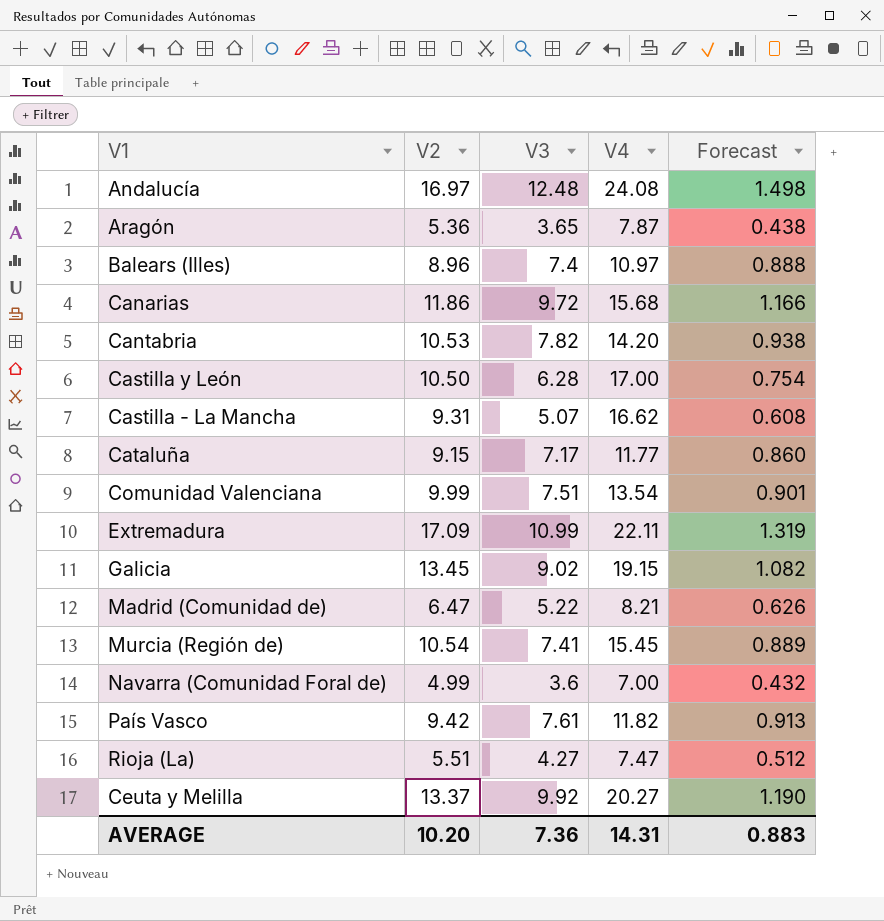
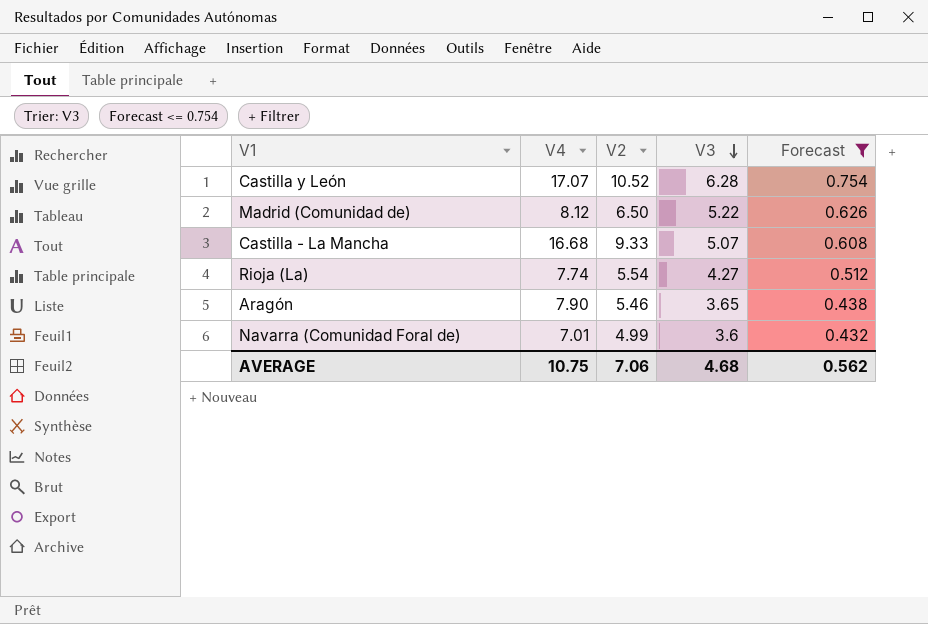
filter: none -> Forecast <= 0.754
row order: none -> V3 descending
column V4 | position: 4 -> 2
Castilla y León | V4: 17.00 -> 17.07
Castilla y León | V2: 10.50 -> 10.52
Madrid (Comunidad de) | V4: 8.21 -> 8.12
Madrid (Comunidad de) | V2: 6.47 -> 6.50
Castilla - La Mancha | V4: 16.62 -> 16.68
Castilla - La Mancha | V2: 9.31 -> 9.33
Rioja (La) | V4: 7.47 -> 7.74
Rioja (La) | V2: 5.51 -> 5.54
Aragón | V4: 7.87 -> 7.90
Aragón | V2: 5.36 -> 5.46
Navarra (Comunidad Foral de) | V4: 7.00 -> 7.01
AVERAGE | V4: 14.31 -> 10.75
AVERAGE | V2: 10.20 -> 7.06
AVERAGE | V3: 7.36 -> 4.68
AVERAGE | Forecast: 0.883 -> 0.562

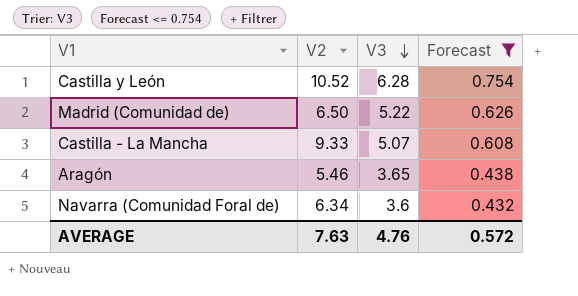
column V4 | position: 2 -> none
row Rioja (La): 7.74 | 5.54 | 4.27 | 0.512 -> none
Navarra (Comunidad Foral de) | V2: 4.99 -> 6.34
AVERAGE | V2: 7.06 -> 7.63
AVERAGE | V3: 4.68 -> 4.76
AVERAGE | Forecast: 0.562 -> 0.572

